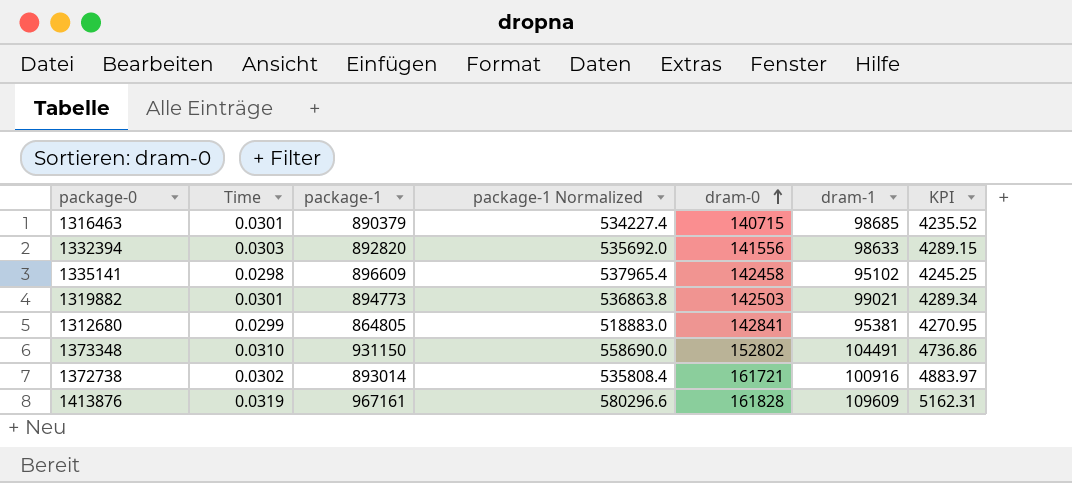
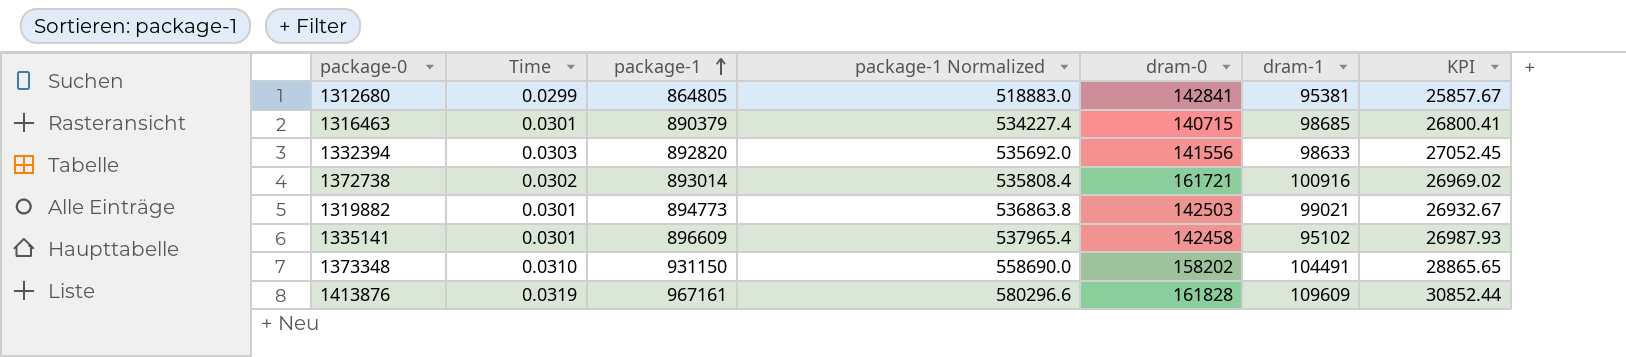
row order: dram-0 ascending -> package-1 ascending
column KPI | formula: [Time] * [dram-0] -> [Time] * [package-1]
1335141 | Time: 0.0298 -> 0.0301
1373348 | dram-0: 152802 -> 158202

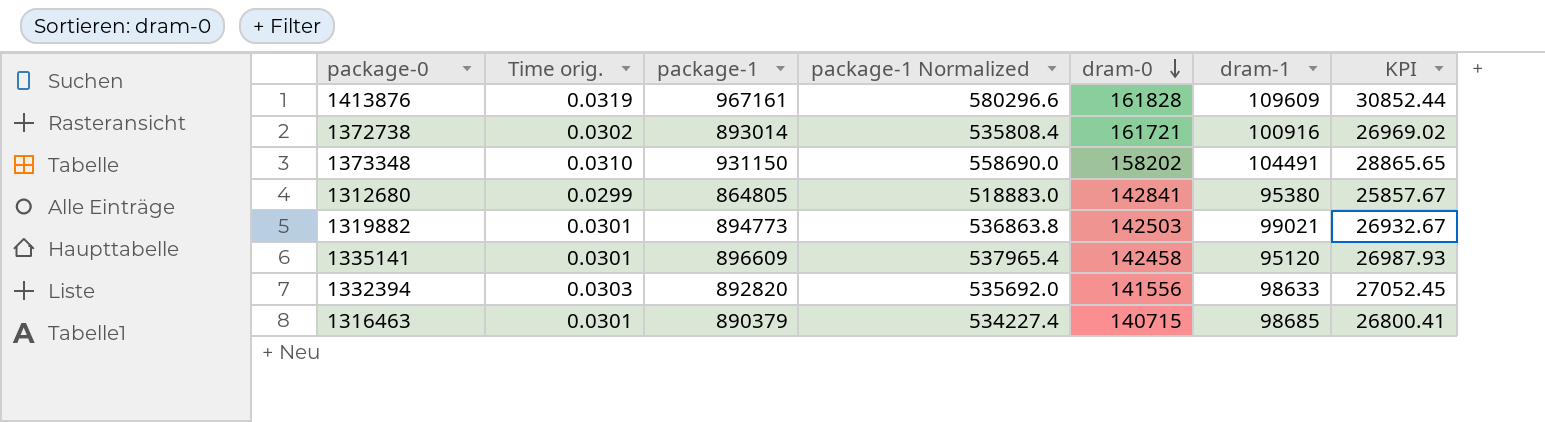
row order: package-1 ascending -> dram-0 descending
column name: Time -> Time orig.
1312680 | dram-1: 95381 -> 95380
1335141 | dram-1: 95102 -> 95120

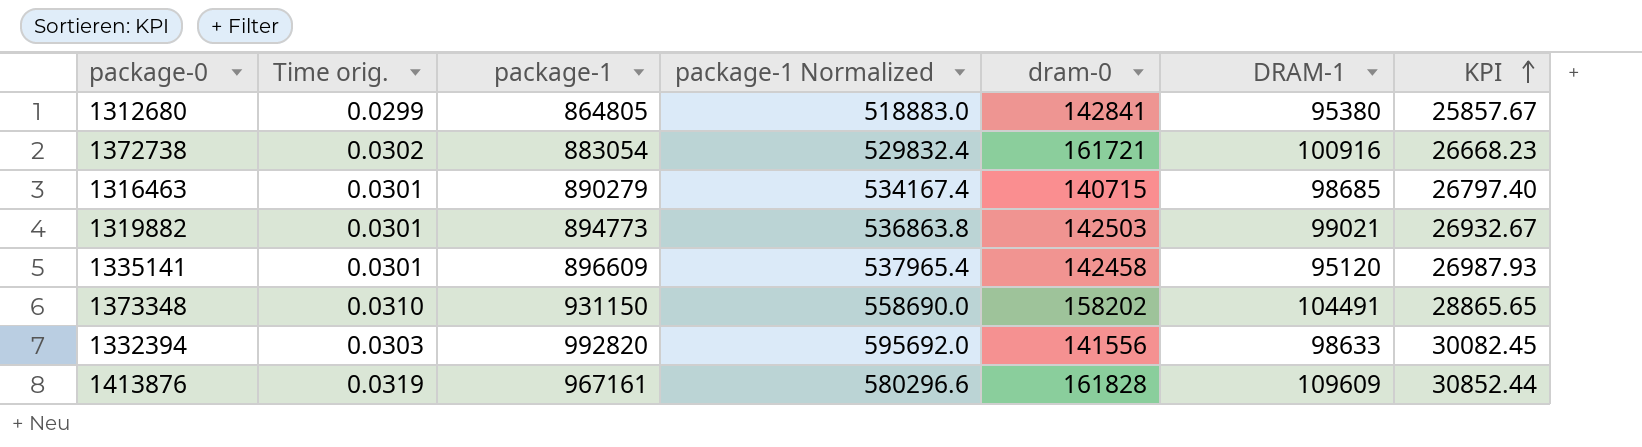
row order: dram-0 descending -> KPI ascending
column name: dram-1 -> DRAM-1
1372738 | package-1: 893014 -> 883054
1372738 | package-1 Normalized: 535808.4 -> 529832.4
1372738 | KPI: 26969.02 -> 26668.23
1316463 | package-1: 890379 -> 890279
1316463 | package-1 Normalized: 534227.4 -> 534167.4
1316463 | KPI: 26800.41 -> 26797.40
1332394 | package-1: 892820 -> 992820
1332394 | package-1 Normalized: 535692.0 -> 595692.0
1332394 | KPI: 27052.45 -> 30082.45

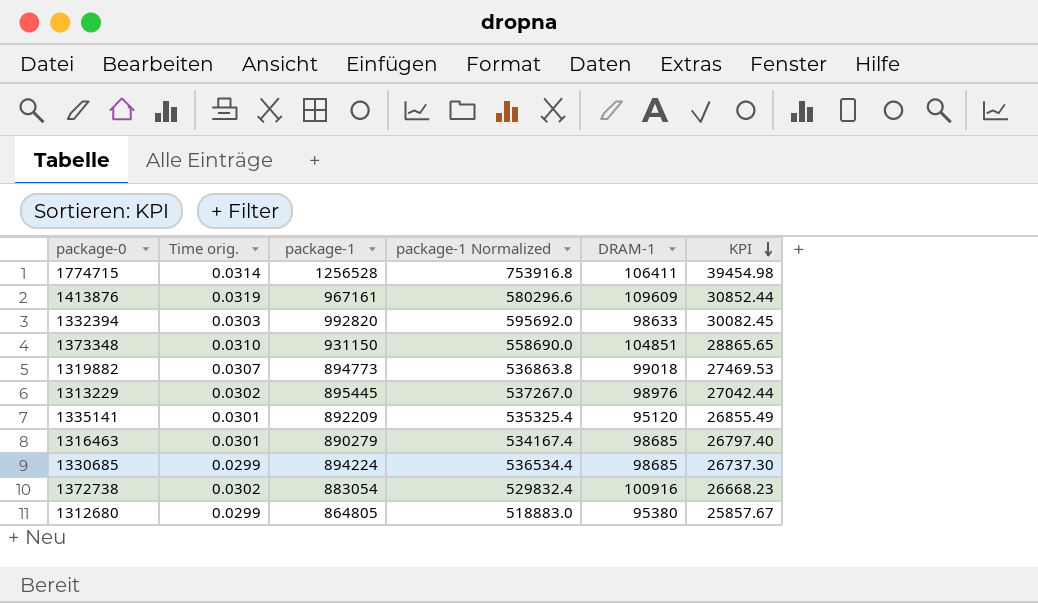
row order: KPI ascending -> KPI descending
column dram-0 | position: 5 -> none
row 1774715: none -> 0.0314 | 1256528 | 753916.8 | 106411 | 39454.98
1373348 | DRAM-1: 104491 -> 104851
1319882 | Time orig.: 0.0301 -> 0.0307
1319882 | DRAM-1: 99021 -> 99018
1319882 | KPI: 26932.67 -> 27469.53
row 1313229: none -> 0.0302 | 895445 | 537267.0 | 98976 | 27042.44
1335141 | package-1: 896609 -> 892209
1335141 | package-1 Normalized: 537965.4 -> 535325.4
1335141 | KPI: 26987.93 -> 26855.49
row 1330685: none -> 0.0299 | 894224 | 536534.4 | 98685 | 26737.30

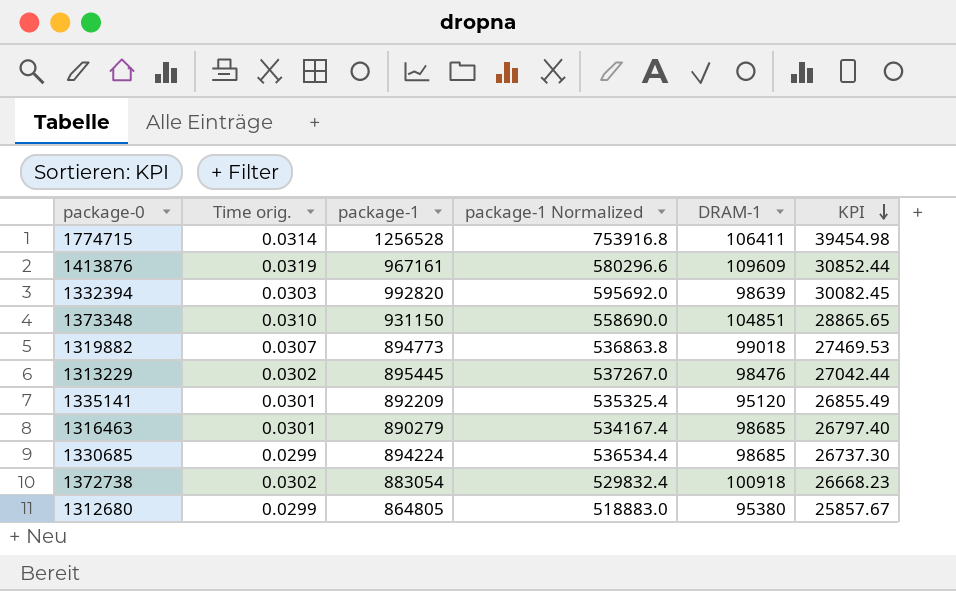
1332394 | DRAM-1: 98633 -> 98639
1313229 | DRAM-1: 98976 -> 98476
1372738 | DRAM-1: 100916 -> 100918

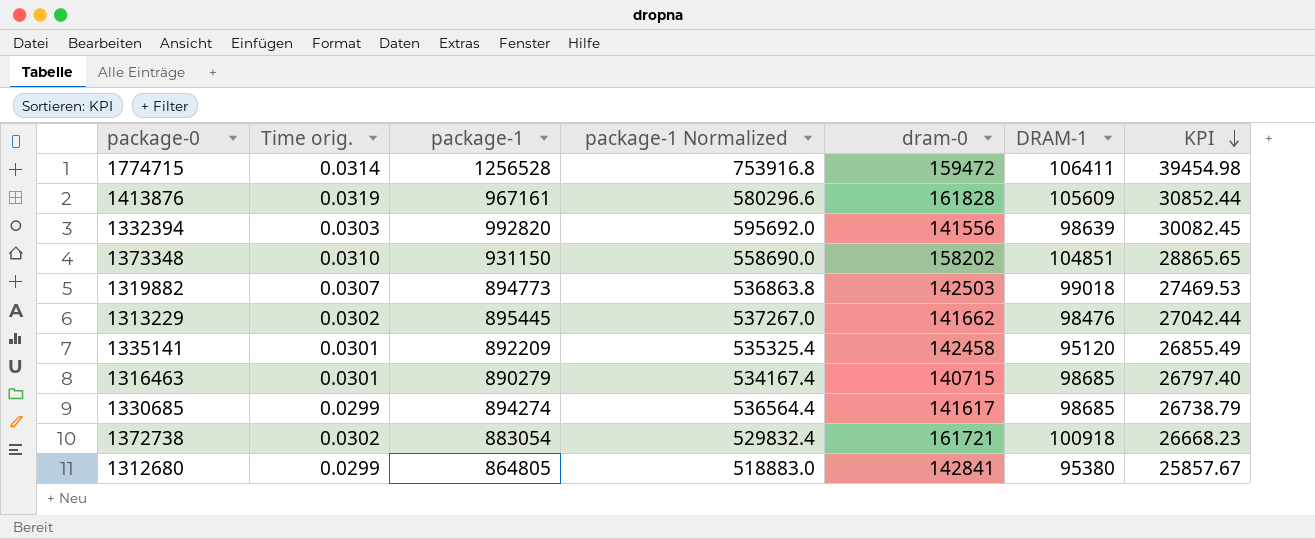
column dram-0 | position: none -> 5
1413876 | DRAM-1: 109609 -> 105609
1330685 | package-1: 894224 -> 894274
1330685 | package-1 Normalized: 536534.4 -> 536564.4
1330685 | KPI: 26737.30 -> 26738.79

